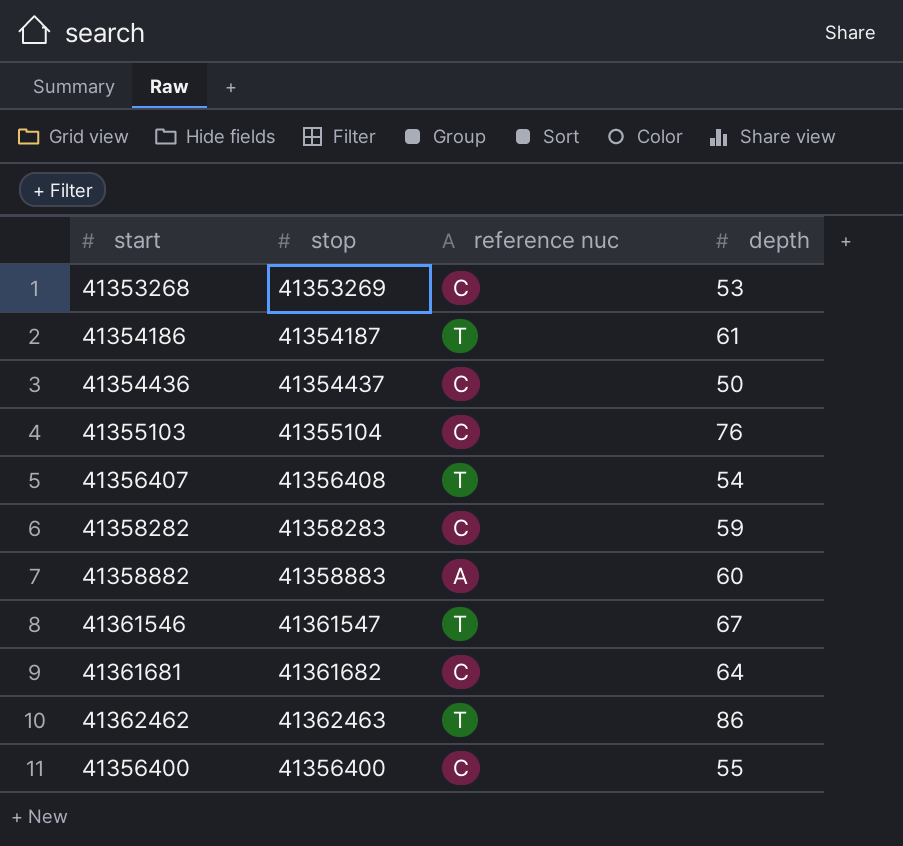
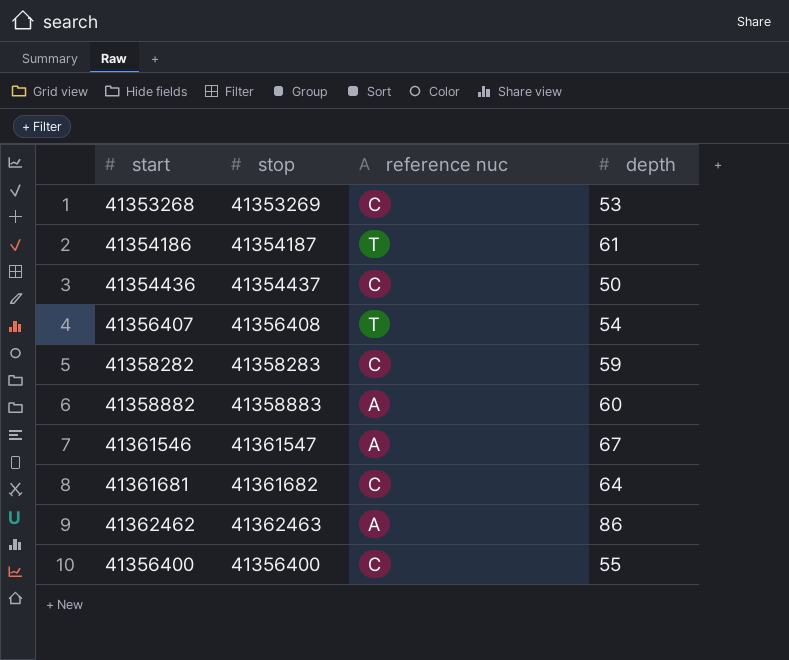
row 41355103: 41355104 | C | 76 -> none
41361546 | reference nuc: T -> A
41362462 | reference nuc: T -> A

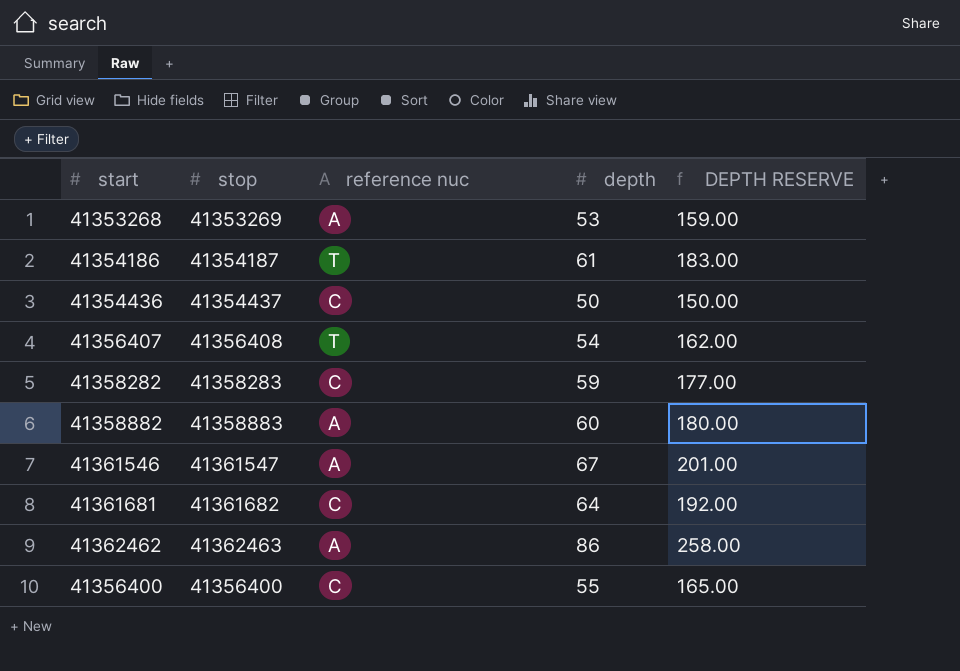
column DEPTH RESERVE | formula: none -> [depth] * 3
41353268 | reference nuc: C -> A

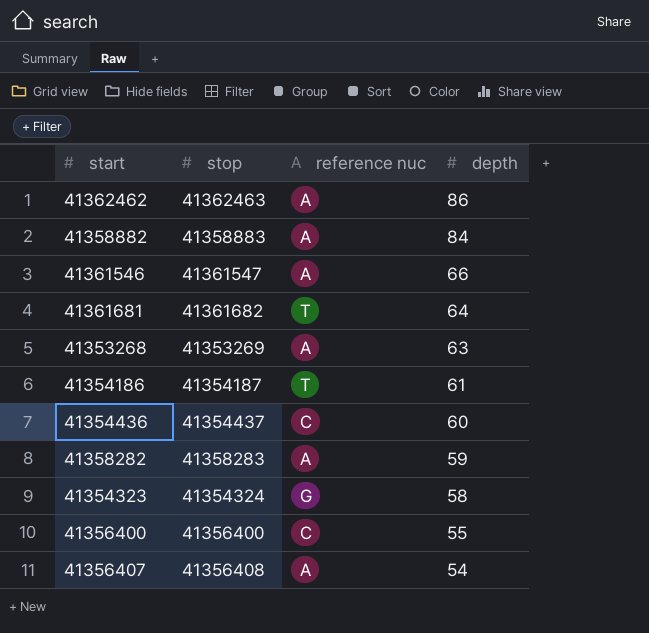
row order: none -> depth descending
column DEPTH RESERVE | formula: [depth] * 3 -> none
41358882 | depth: 60 -> 84
41361546 | depth: 67 -> 66
41361681 | reference nuc: C -> T
41353268 | depth: 53 -> 63
41354436 | depth: 50 -> 60
41358282 | reference nuc: C -> A
row 41354323: none -> 41354324 | G | 58
41356407 | reference nuc: T -> A

